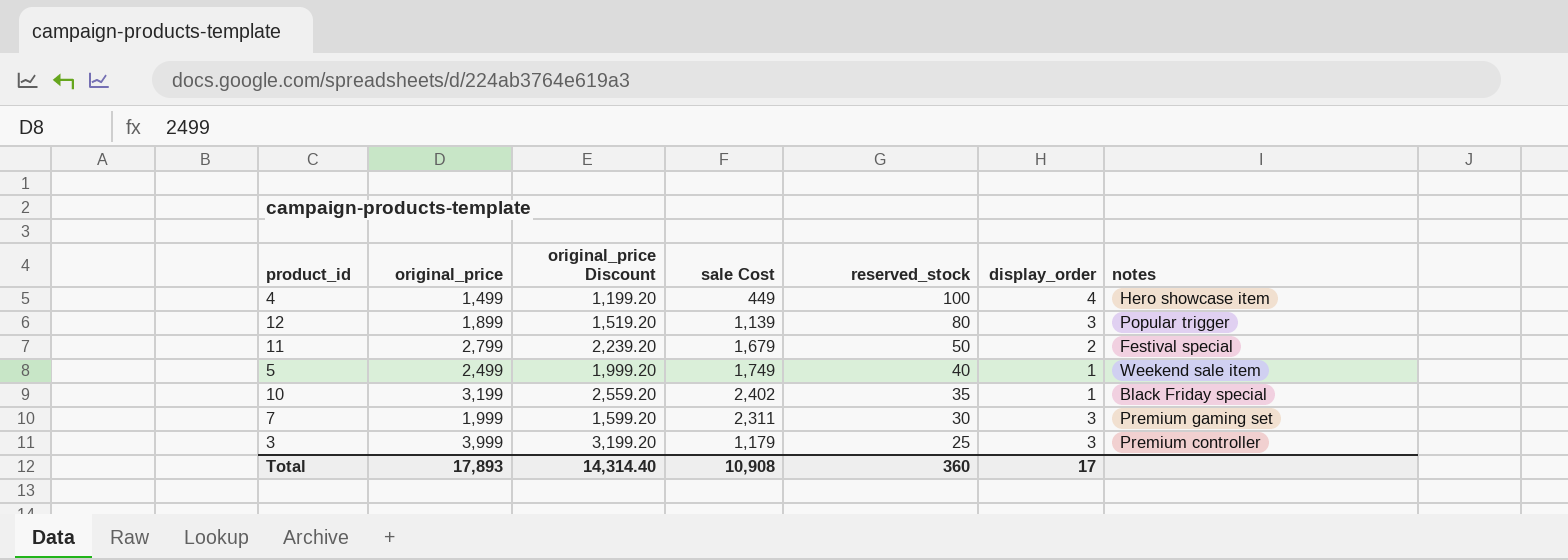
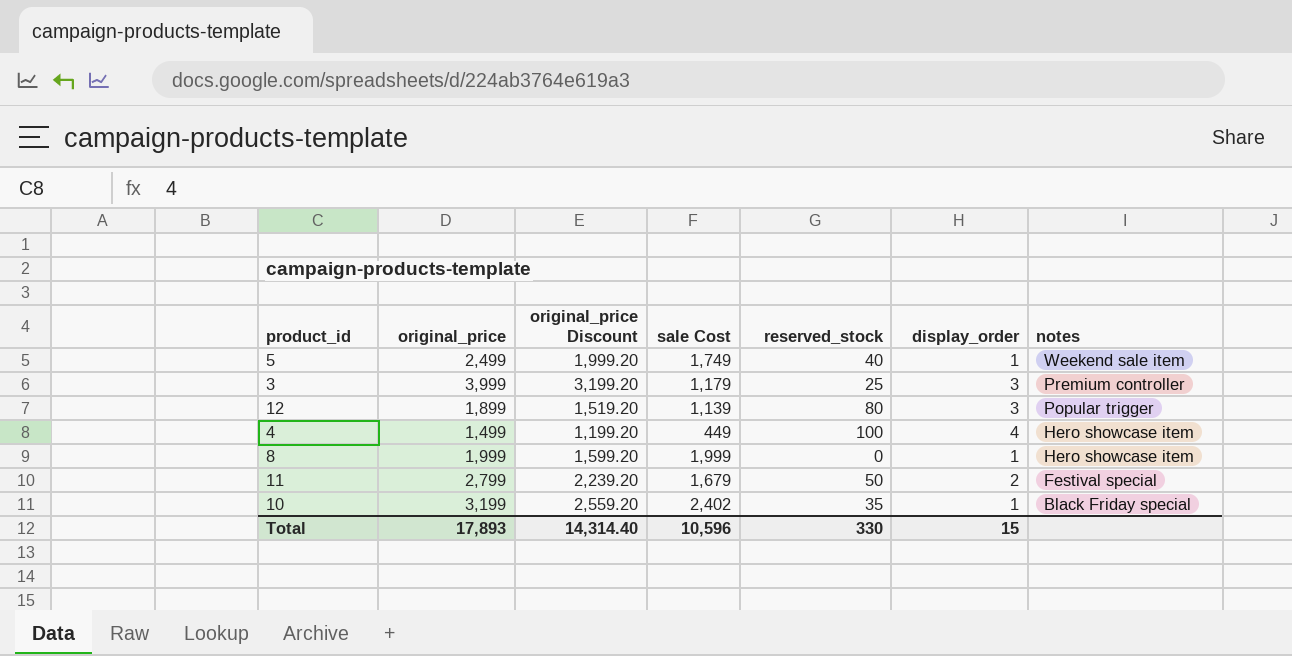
row order: reserved_stock descending -> notes descending
row 7: 1,999 | 1,599.20 | 2,311 | 30 | 3 | Premium gaming set -> none
row 8: none -> 1,999 | 1,599.20 | 1,999 | 0 | 1 | Hero showcase item
Total | sale Cost: 10,908 -> 10,596
Total | reserved_stock: 360 -> 330
Total | display_order: 17 -> 15

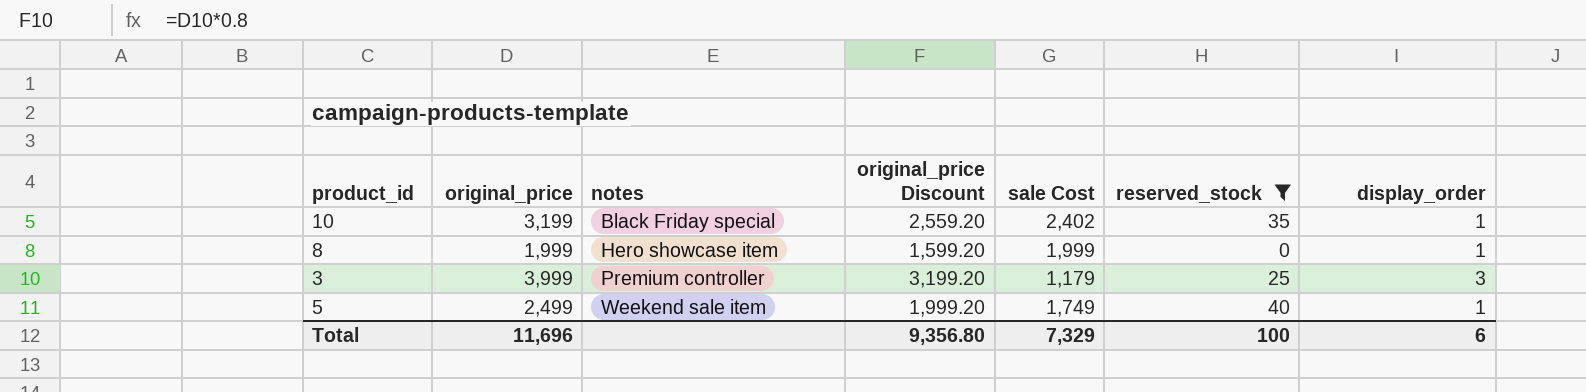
filter: none -> reserved_stock <= 40
row order: notes descending -> notes ascending
column notes | position: 7 -> 3
Total | original_price: 17,893 -> 11,696
Total | original_price Discount: 14,314.40 -> 9,356.80
Total | sale Cost: 10,596 -> 7,329
Total | reserved_stock: 330 -> 100
Total | display_order: 15 -> 6

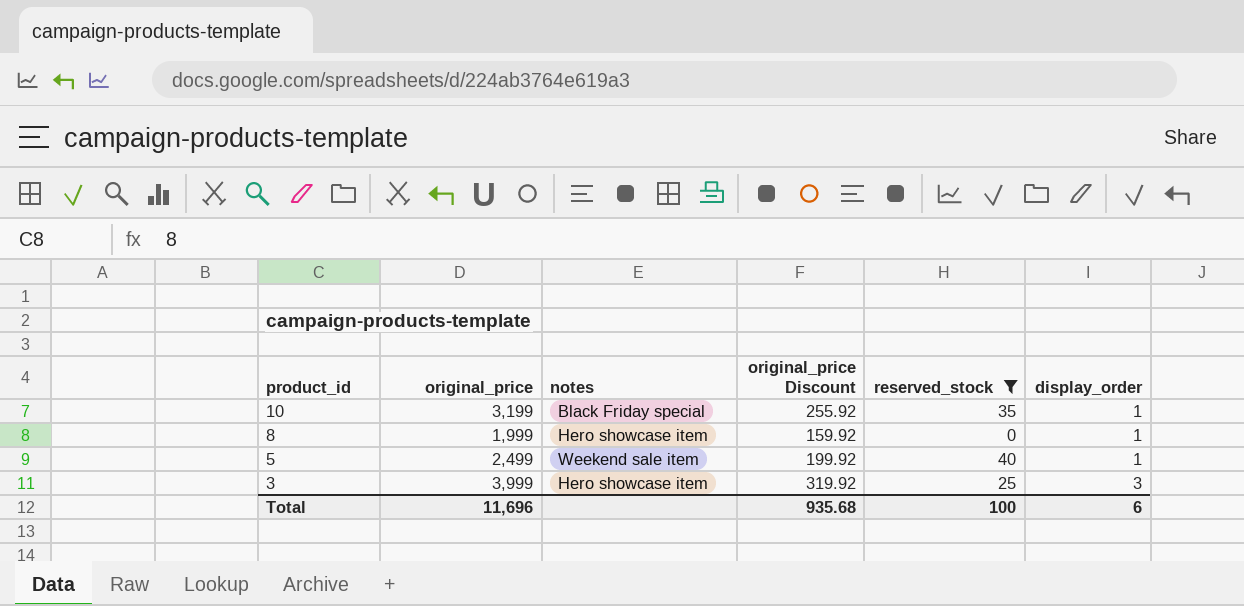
row order: notes ascending -> product_id descending
column sale Cost | position: 5 -> none
column original_price Discount | formula: [original_price] * 0.8 -> [original_price] * 0.08
3 | notes: Premium controller -> Hero showcase item
Total | original_price Discount: 9,356.80 -> 935.68

